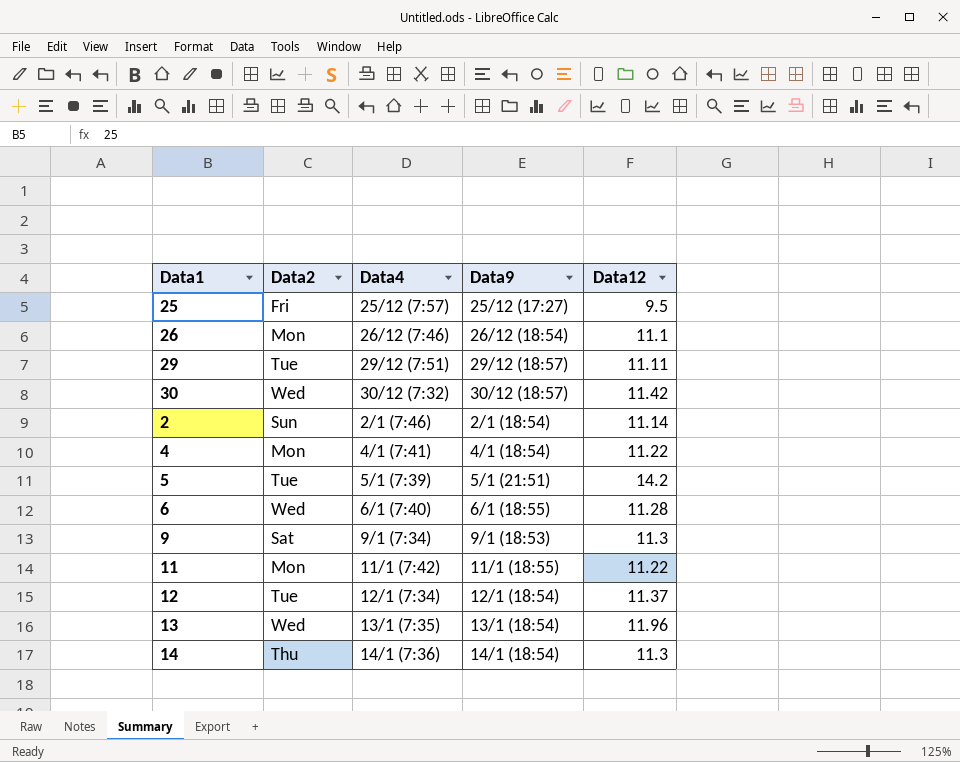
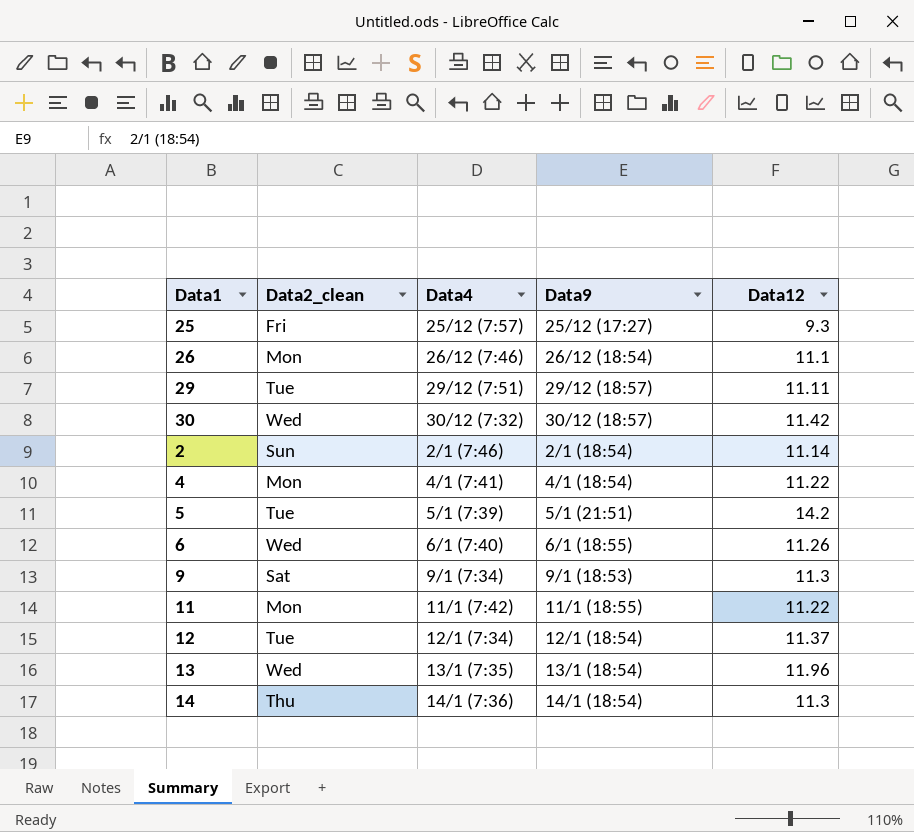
column name: Data2 -> Data2_clean
25 | Data12: 9.5 -> 9.3
6 | Data12: 11.28 -> 11.26

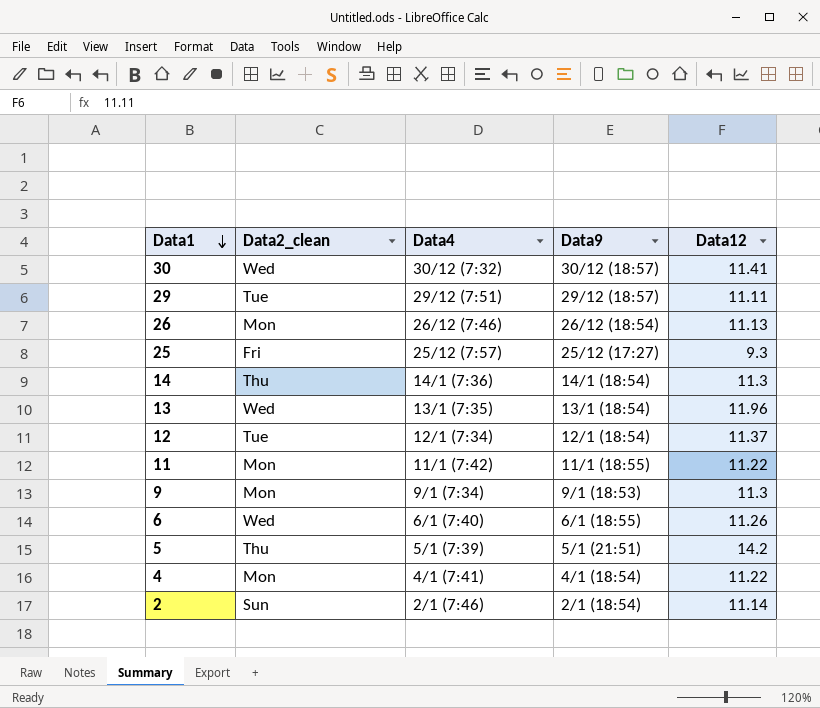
row order: none -> Data1 descending
30 | Data12: 11.42 -> 11.41
26 | Data12: 11.1 -> 11.13
9 | Data2_clean: Sat -> Mon
5 | Data2_clean: Tue -> Thu

